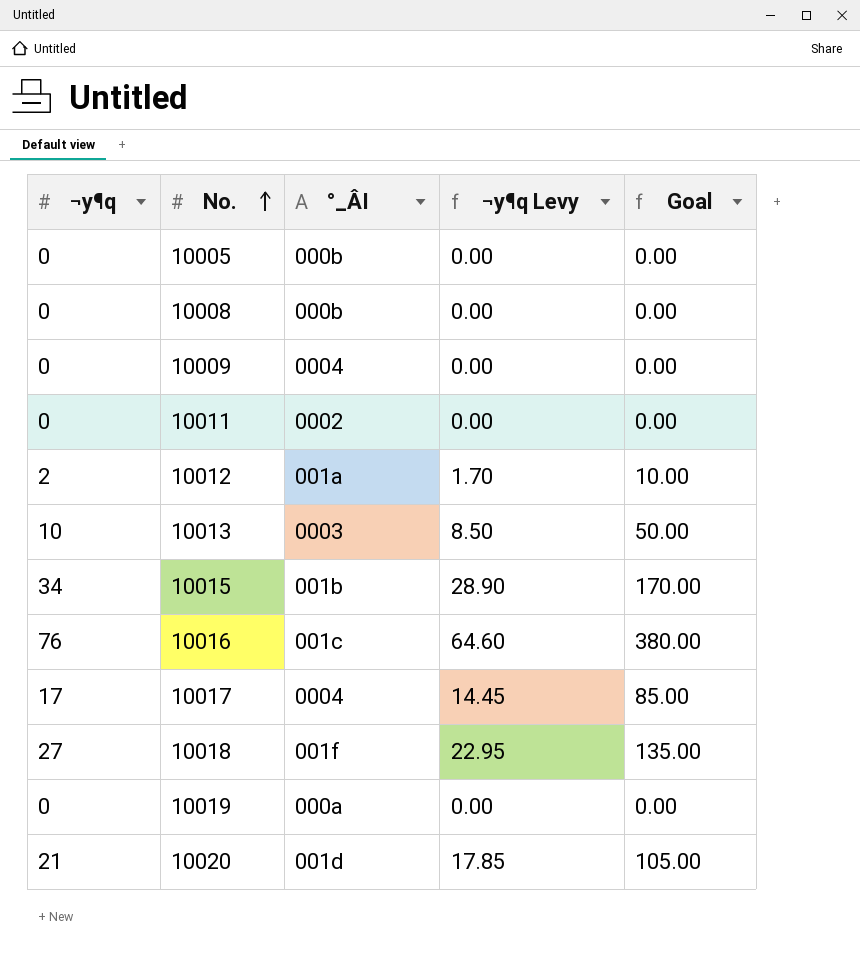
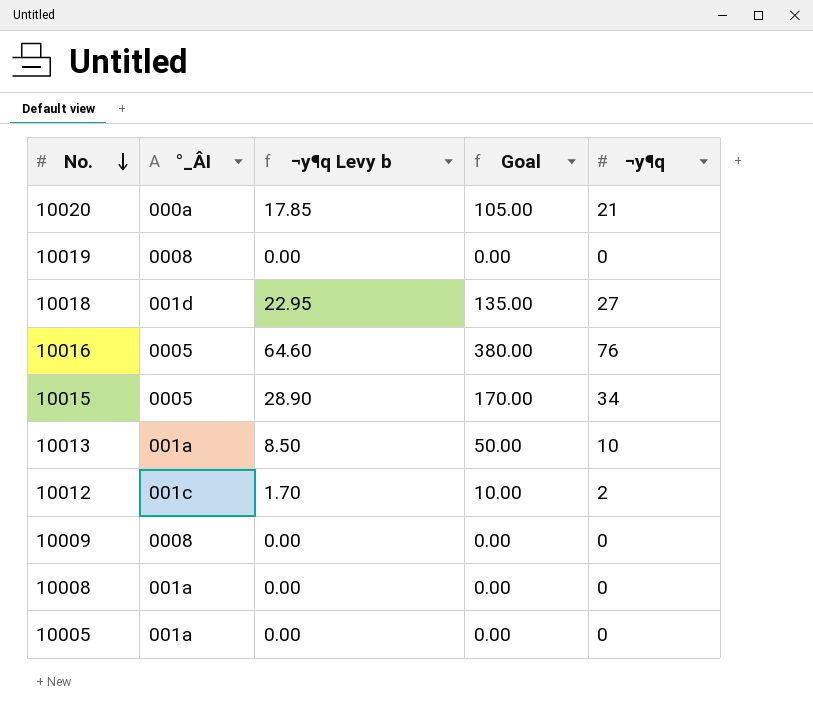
row order: No. ascending -> No. descending
column name: ¬y¶q Levy -> ¬y¶q Levy b
column ¬y¶q | position: 1 -> 5
row 10011: 0 | 0002 | 0.00 | 0.00 -> none
row 10017: 17 | 0004 | 14.45 | 85.00 -> none
10020 | °_ÂI: 001d -> 000a
10019 | °_ÂI: 000a -> 0008
10018 | °_ÂI: 001f -> 001d
10016 | °_ÂI: 001c -> 0005
10015 | °_ÂI: 001b -> 0005
10013 | °_ÂI: 0003 -> 001a
10012 | °_ÂI: 001a -> 001c
10009 | °_ÂI: 0004 -> 0008
10008 | °_ÂI: 000b -> 001a
10005 | °_ÂI: 000b -> 001a

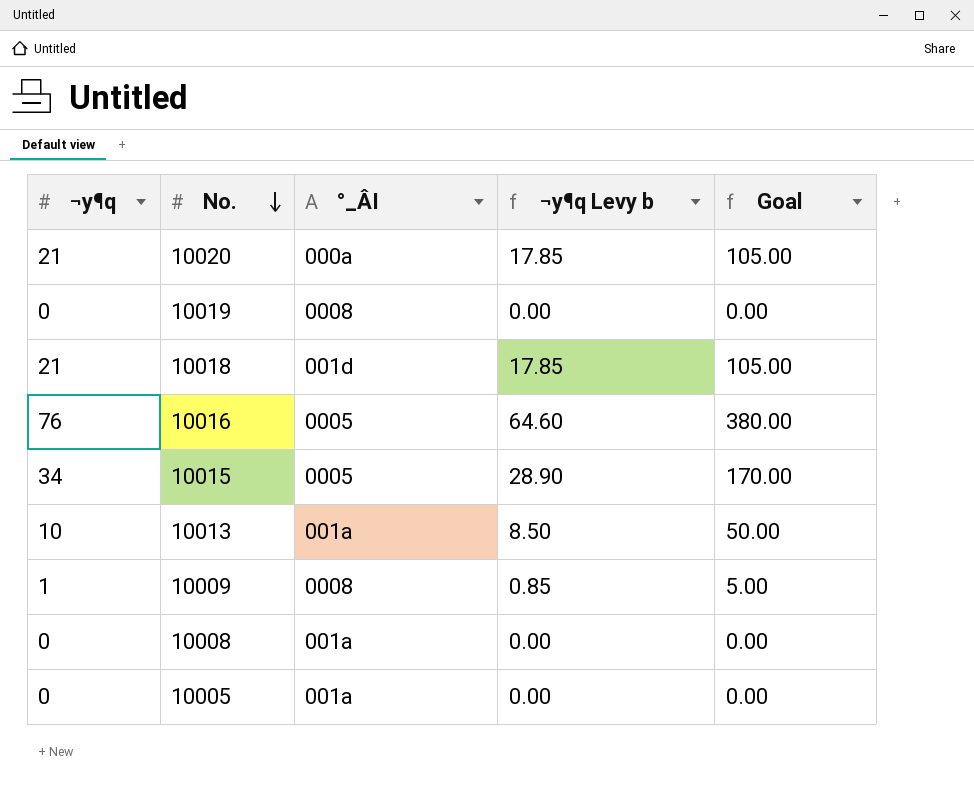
column ¬y¶q | position: 5 -> 1
row 10012: 001c | 1.70 | 10.00 | 2 -> none
10018 | ¬y¶q: 27 -> 21
10018 | ¬y¶q Levy b: 22.95 -> 17.85
10018 | Goal: 135.00 -> 105.00
10009 | ¬y¶q: 0 -> 1
10009 | ¬y¶q Levy b: 0.00 -> 0.85
10009 | Goal: 0.00 -> 5.00

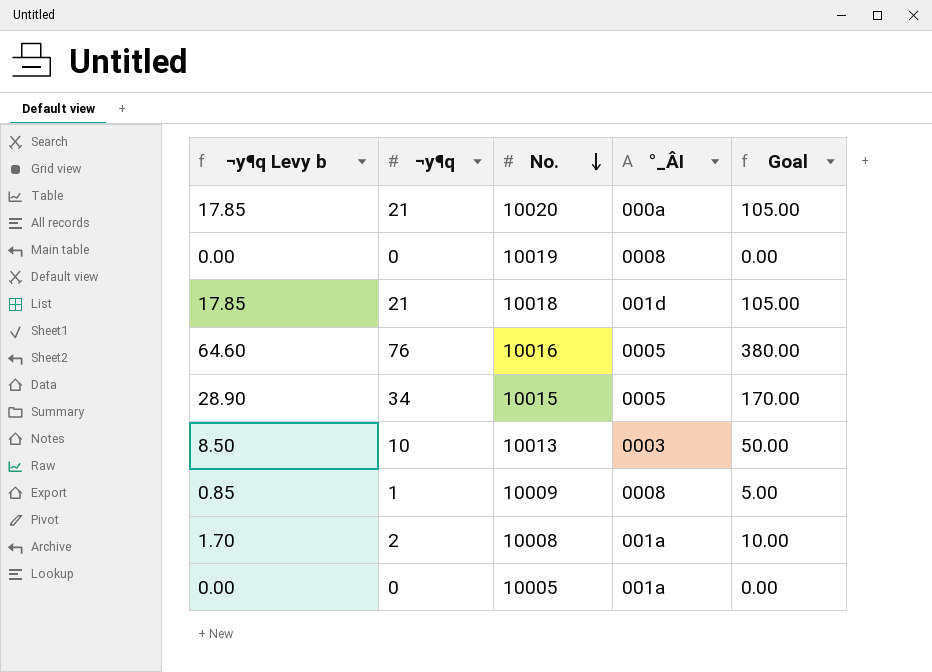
column ¬y¶q Levy b | position: 4 -> 1
10013 | °_ÂI: 001a -> 0003
10008 | ¬y¶q Levy b: 0.00 -> 1.70
10008 | ¬y¶q: 0 -> 2
10008 | Goal: 0.00 -> 10.00

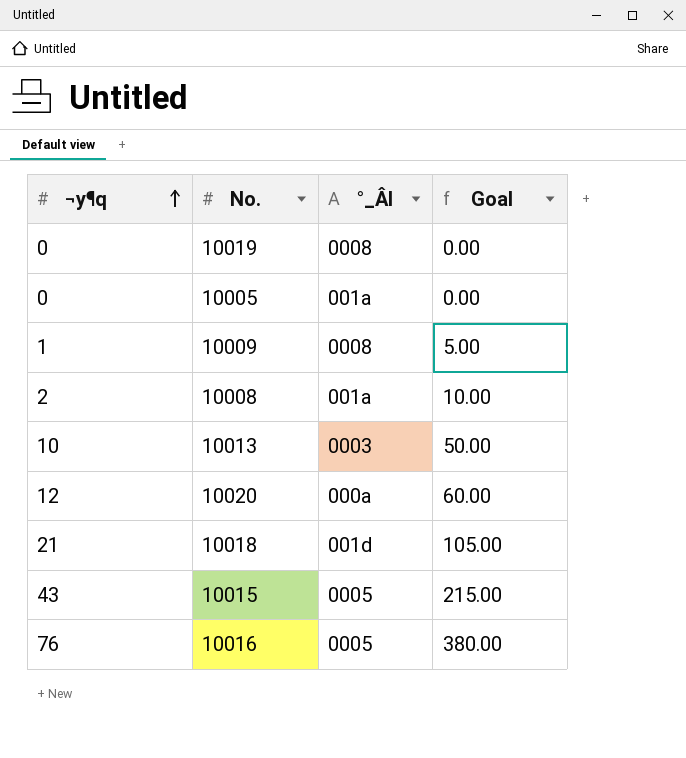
row order: No. descending -> ¬y¶q ascending
column ¬y¶q Levy b | formula: [¬y¶q] * 0.85 -> none
10020 | ¬y¶q: 21 -> 12
10020 | Goal: 105.00 -> 60.00
10015 | ¬y¶q: 34 -> 43
10015 | Goal: 170.00 -> 215.00

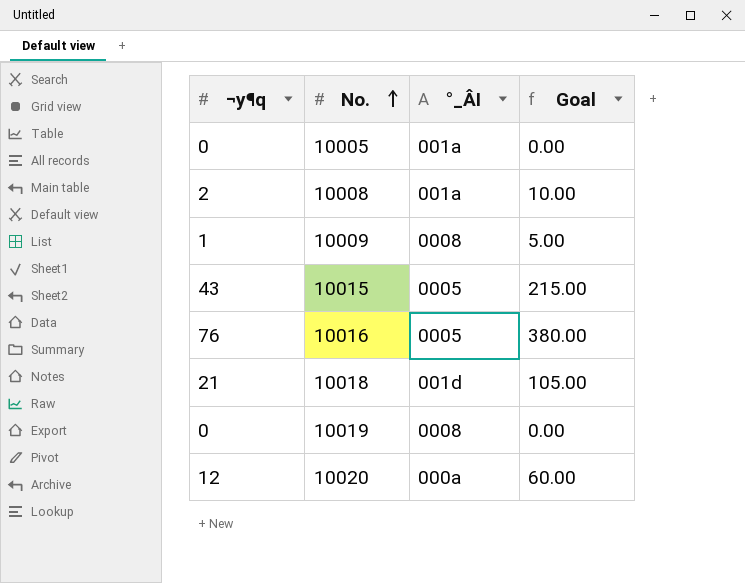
row order: ¬y¶q ascending -> No. ascending
row 10013: 10 | 0003 | 50.00 -> none

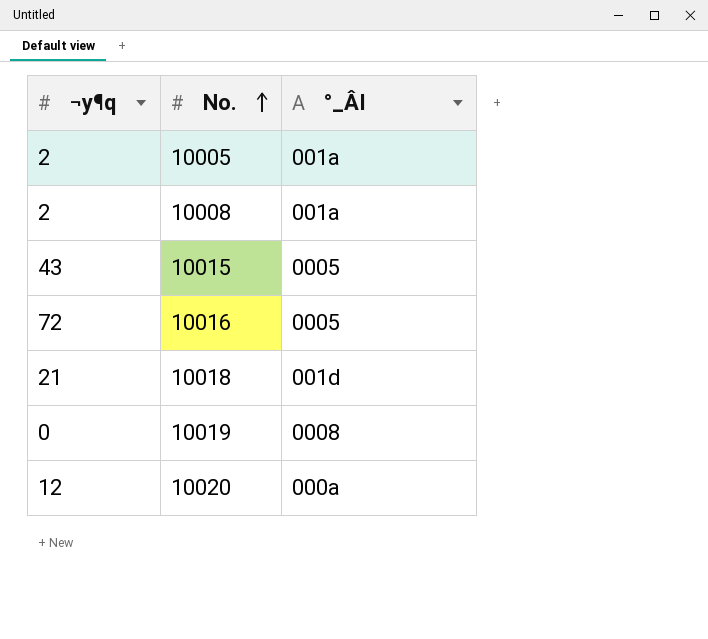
column Goal | formula: [¬y¶q] * 5 -> none
row 10009: 1 | 0008 | 5.00 -> none
10005 | ¬y¶q: 0 -> 2
10016 | ¬y¶q: 76 -> 72

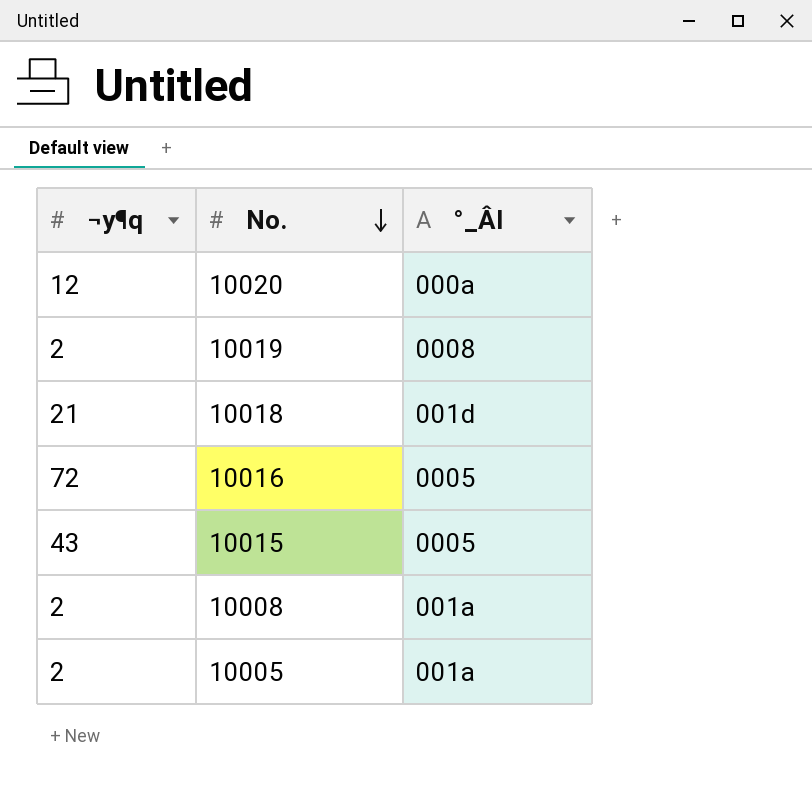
row order: No. ascending -> No. descending
10019 | ¬y¶q: 0 -> 2

